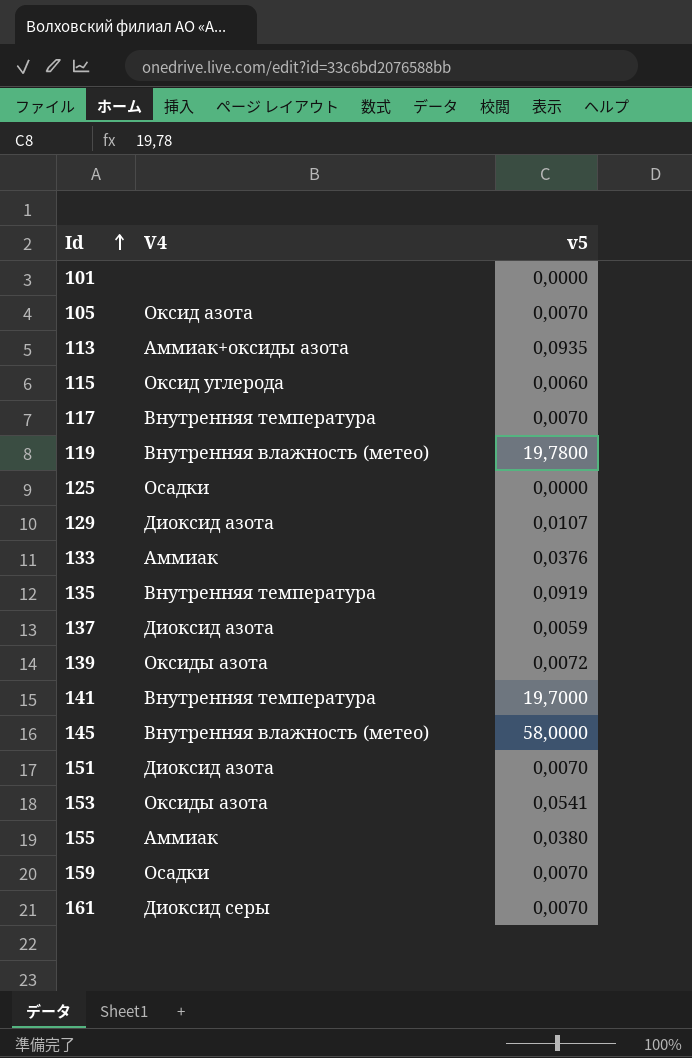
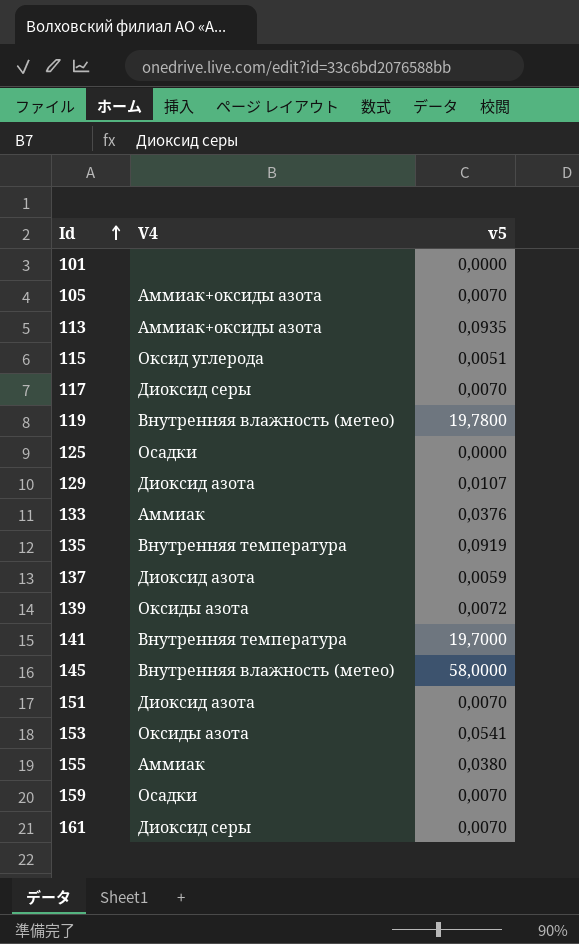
105 | V4: Оксид азота -> Аммиак+оксиды азота
115 | v5: 0,0060 -> 0,0051
117 | V4: Внутренняя температура -> Диоксид серы

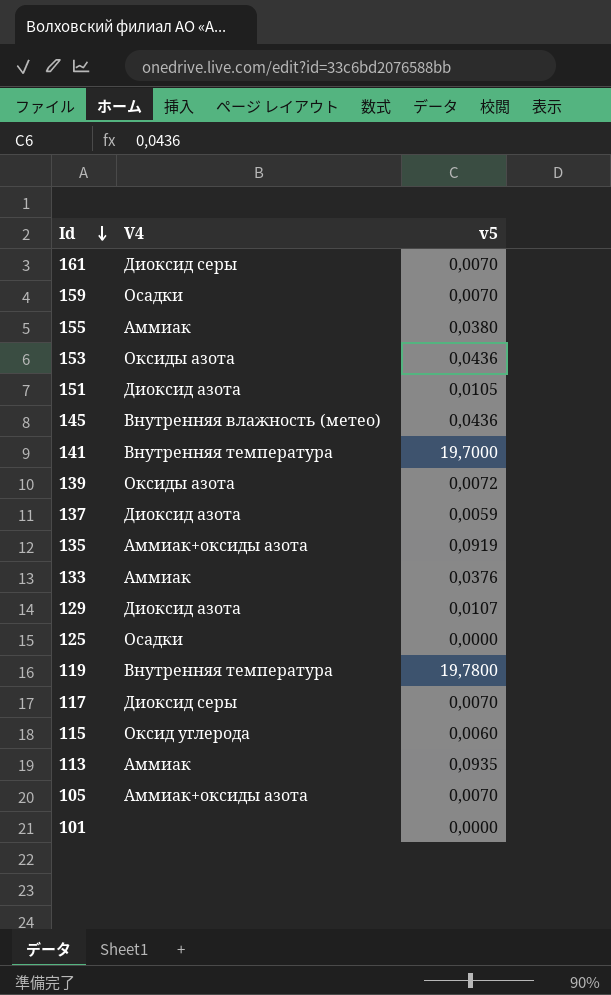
row order: Id ascending -> Id descending
153 | v5: 0,0541 -> 0,0436
151 | v5: 0,0070 -> 0,0105
145 | v5: 58,0000 -> 0,0436
135 | V4: Внутренняя температура -> Аммиак+оксиды азота
119 | V4: Внутренняя влажность (метео) -> Внутренняя температура
115 | v5: 0,0051 -> 0,0060
113 | V4: Аммиак+оксиды азота -> Аммиак

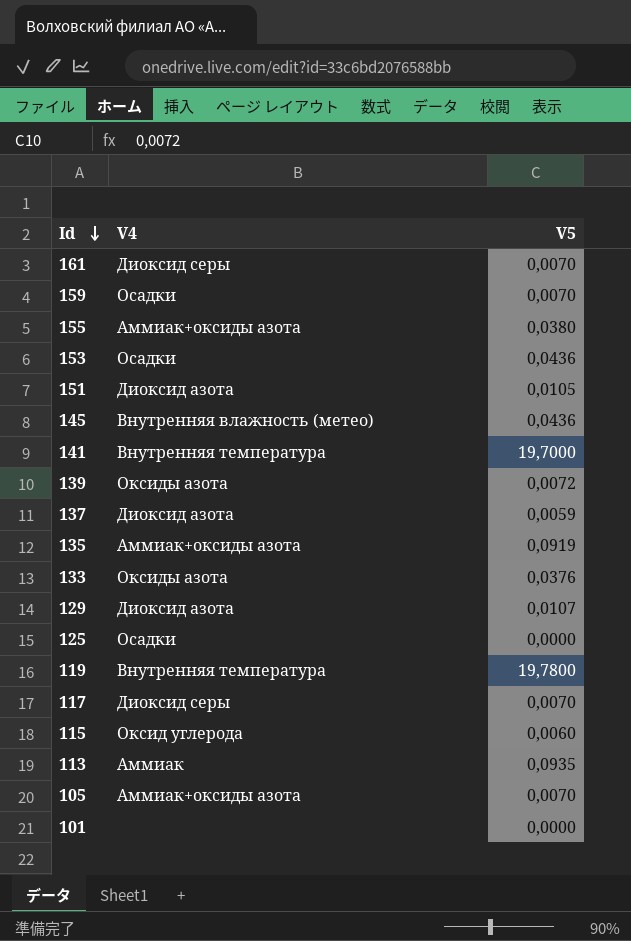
column name: v5 -> V5
155 | V4: Аммиак -> Аммиак+оксиды азота
153 | V4: Оксиды азота -> Осадки
133 | V4: Аммиак -> Оксиды азота

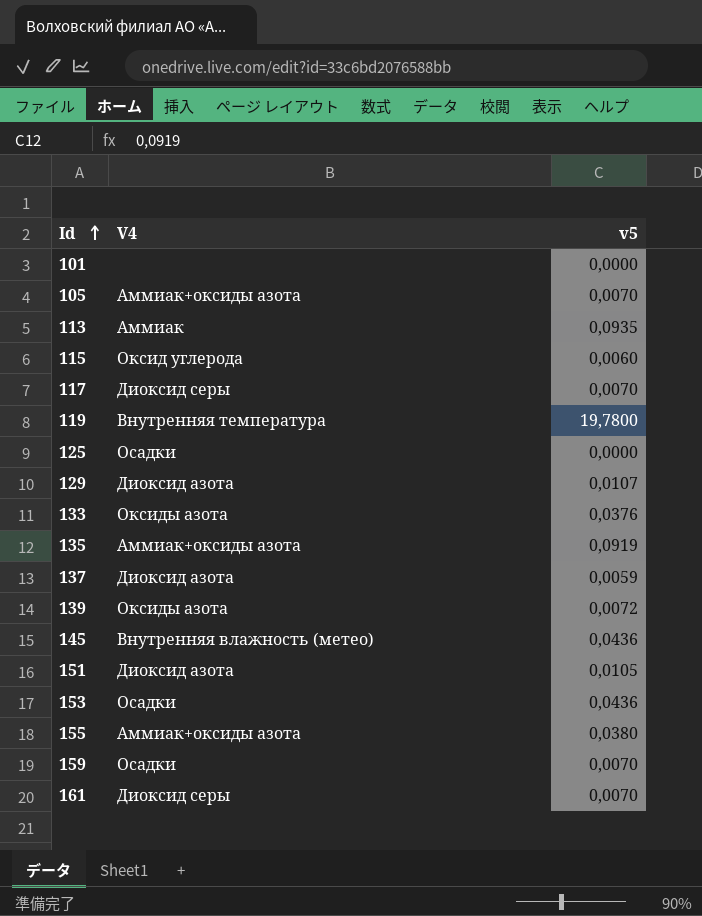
row order: Id descending -> Id ascending
column name: V5 -> v5
row 141: Внутренняя температура | 19,7000 -> none

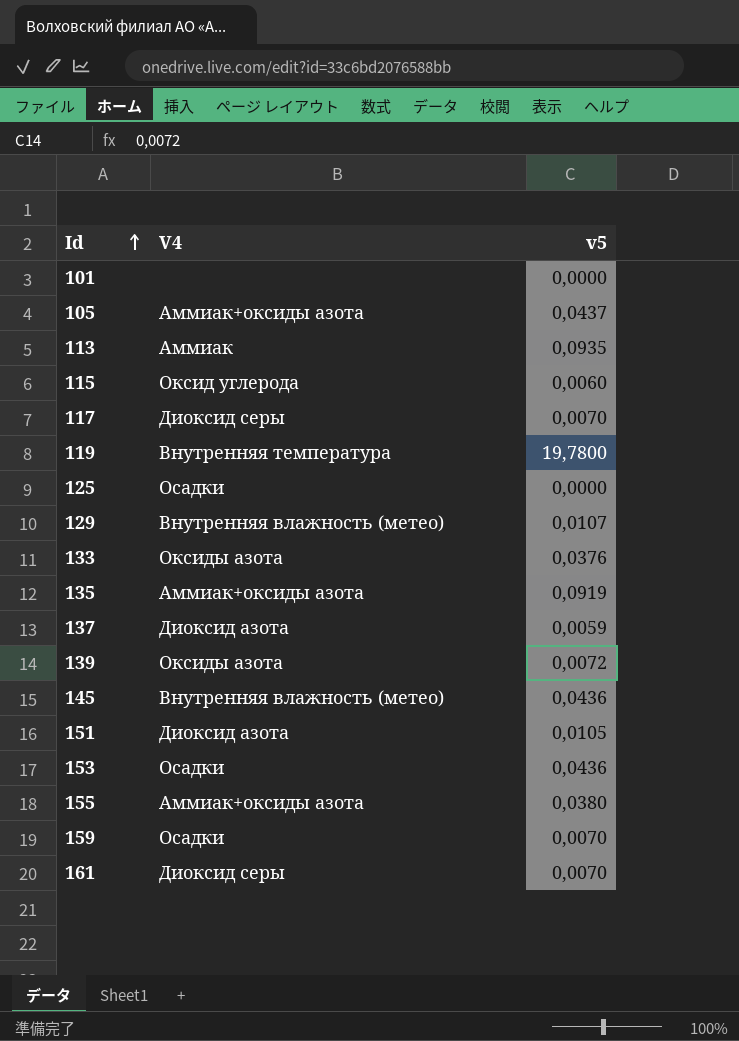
105 | v5: 0,0070 -> 0,0437
129 | V4: Диоксид азота -> Внутренняя влажность (метео)

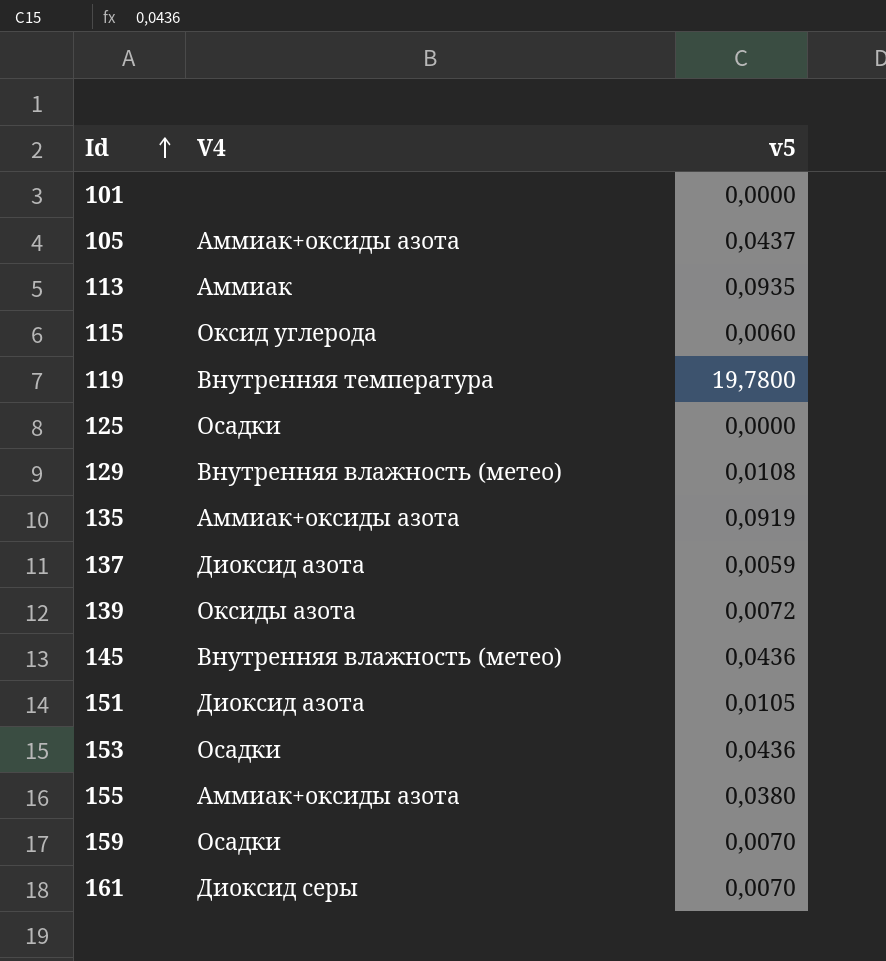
row 117: Диоксид серы | 0,0070 -> none
row 133: Оксиды азота | 0,0376 -> none
129 | v5: 0,0107 -> 0,0108

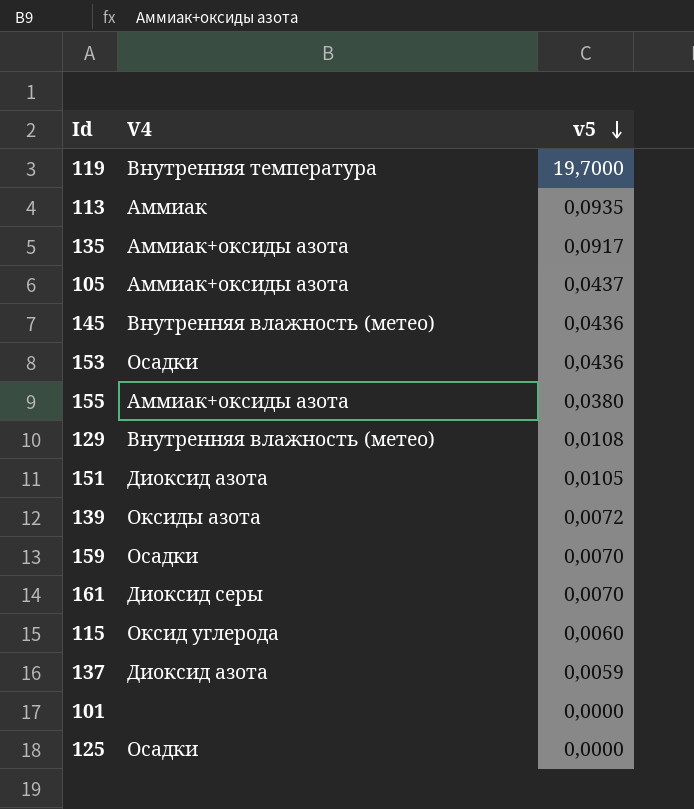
row order: Id ascending -> v5 descending
119 | v5: 19,7800 -> 19,7000
135 | v5: 0,0919 -> 0,0917

